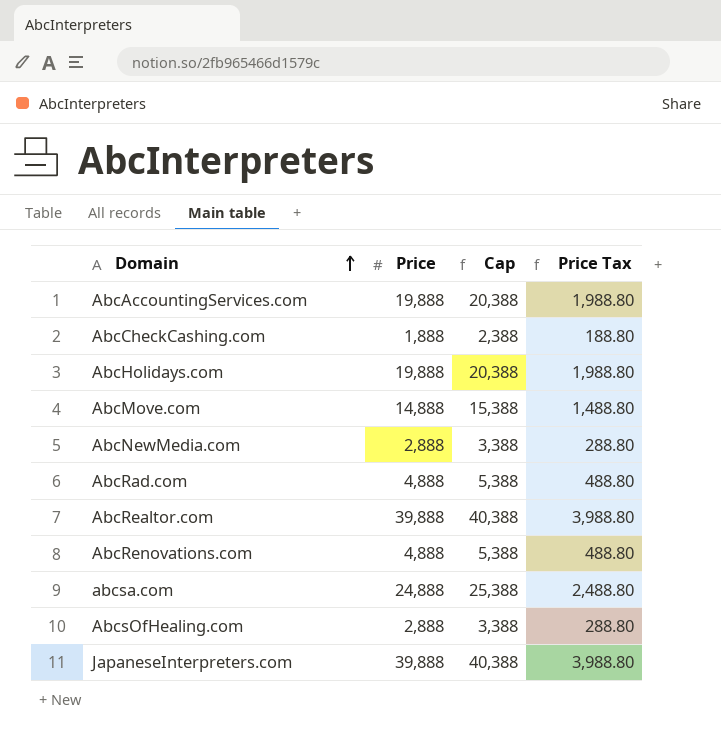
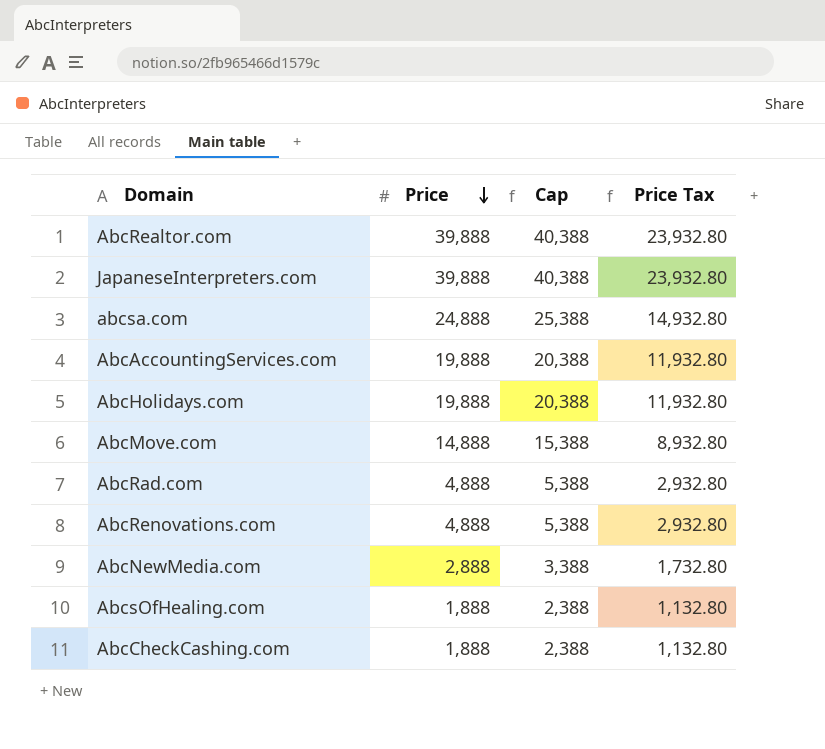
row order: Domain ascending -> Price descending
column Price Tax | formula: [Price] * 0.1 -> [Price] * 0.6
AbcsOfHealing.com | Price: 2,888 -> 1,888
AbcsOfHealing.com | Cap: 3,388 -> 2,388

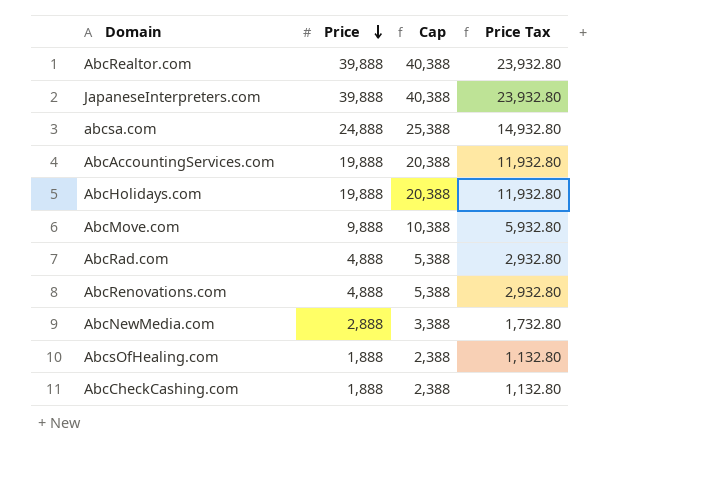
AbcMove.com | Price: 14,888 -> 9,888
AbcMove.com | Cap: 15,388 -> 10,388
AbcMove.com | Price Tax: 8,932.80 -> 5,932.80

